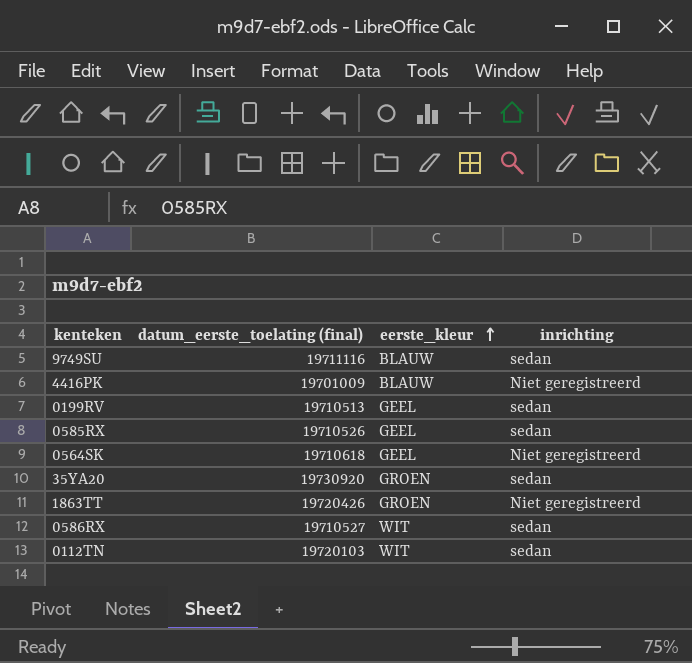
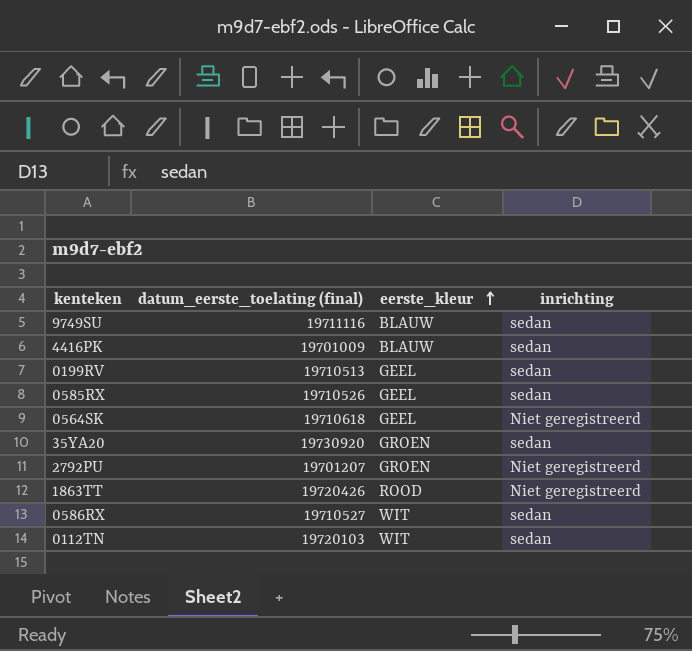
4416PK | inrichting: Niet geregistreerd -> sedan
row 2792PU: none -> 19701207 | GROEN | Niet geregistreerd
1863TT | eerste_kleur: GROEN -> ROOD

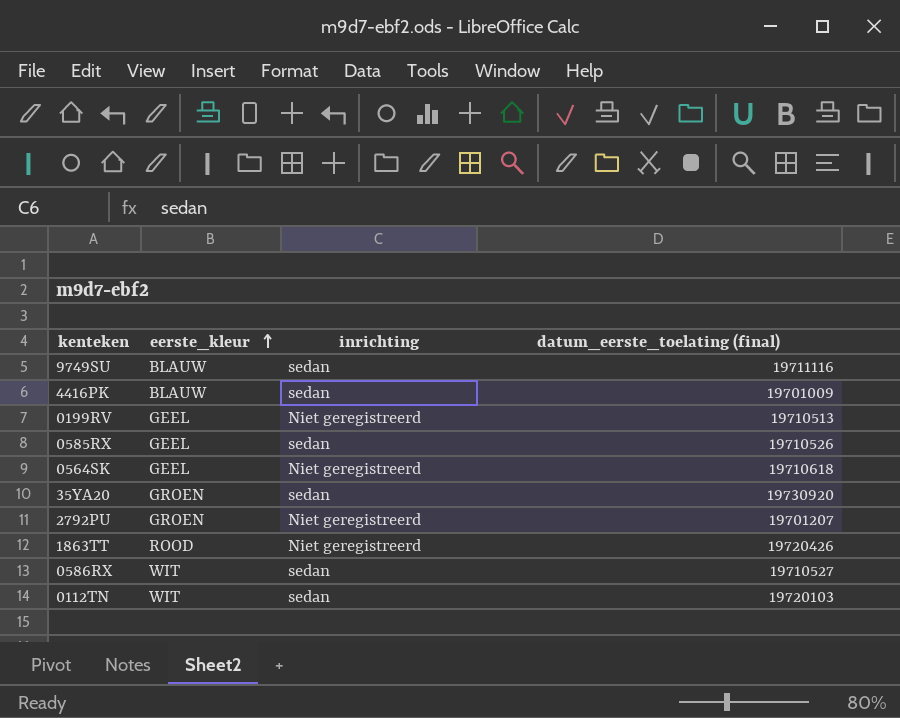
column datum_eerste_toelating (final) | position: 2 -> 4
0199RV | inrichting: sedan -> Niet geregistreerd

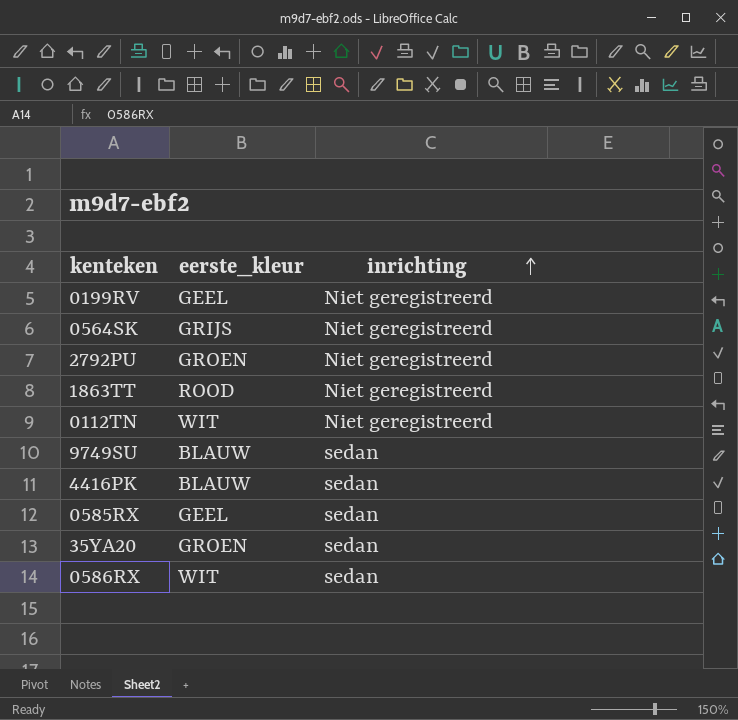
row order: eerste_kleur ascending -> inrichting ascending
column datum_eerste_toelating (final) | position: 4 -> none
0564SK | eerste_kleur: GEEL -> GRIJS
0112TN | inrichting: sedan -> Niet geregistreerd

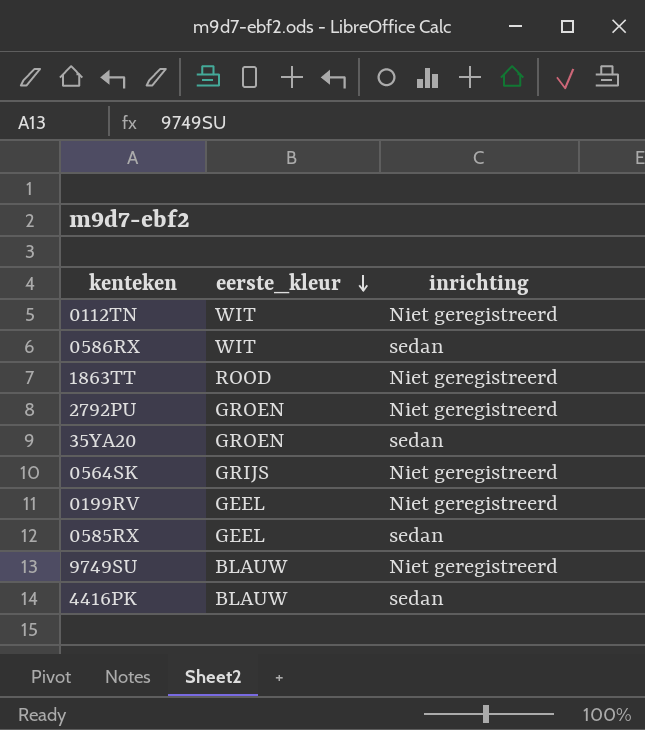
row order: inrichting ascending -> eerste_kleur descending
9749SU | inrichting: sedan -> Niet geregistreerd

